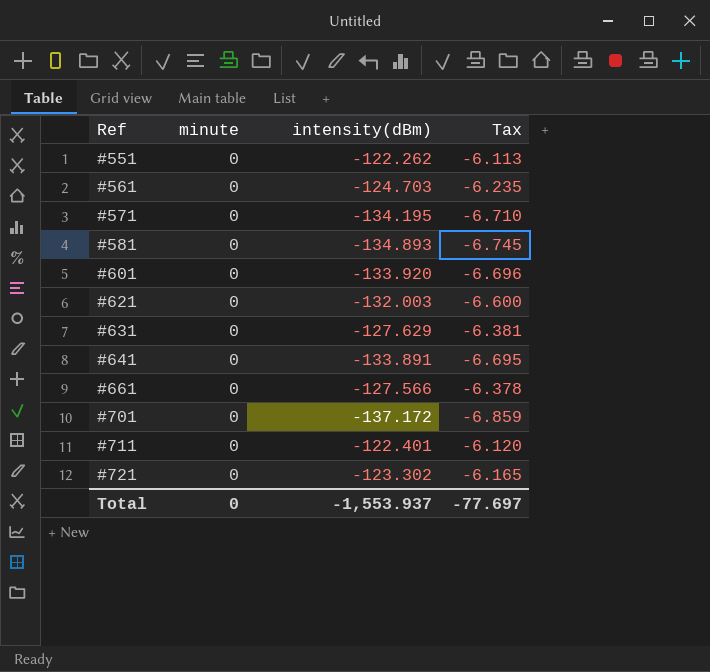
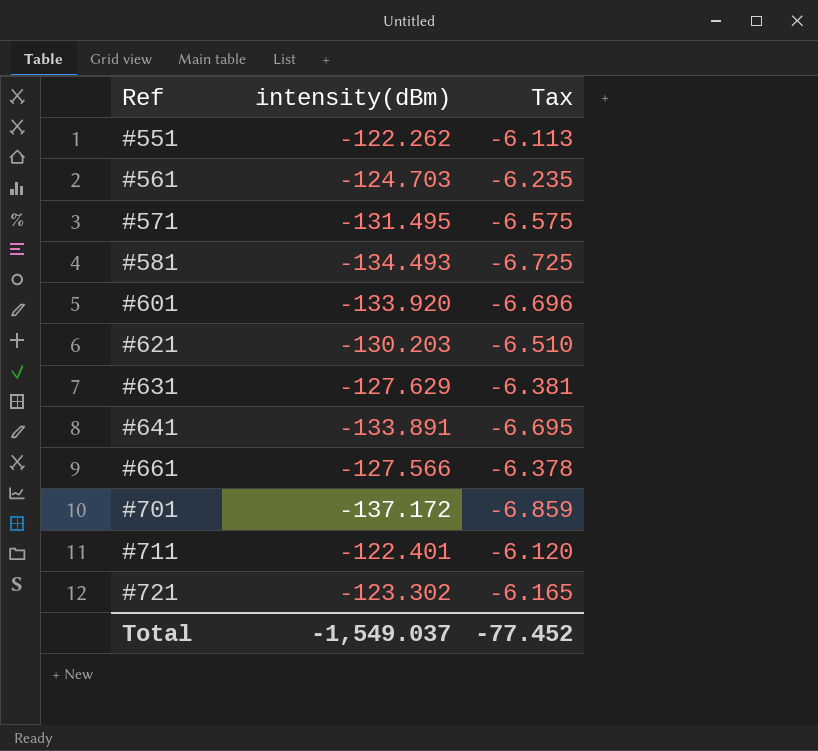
column minute | position: 2 -> none
#571 | intensity(dBm): -134.195 -> -131.495
#571 | Tax: -6.710 -> -6.575
#581 | intensity(dBm): -134.893 -> -134.493
#581 | Tax: -6.745 -> -6.725
#621 | intensity(dBm): -132.003 -> -130.203
#621 | Tax: -6.600 -> -6.510
Total | intensity(dBm): -1,553.937 -> -1,549.037
Total | Tax: -77.697 -> -77.452

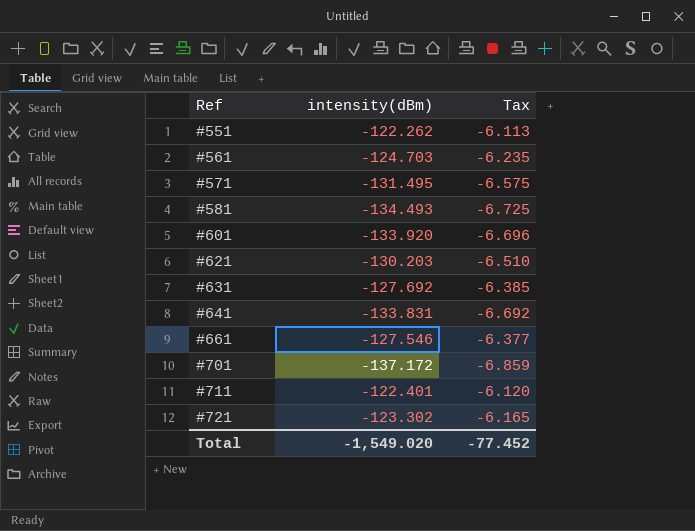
#631 | intensity(dBm): -127.629 -> -127.692
#631 | Tax: -6.381 -> -6.385
#641 | intensity(dBm): -133.891 -> -133.831
#641 | Tax: -6.695 -> -6.692
#661 | intensity(dBm): -127.566 -> -127.546
#661 | Tax: -6.378 -> -6.377
Total | intensity(dBm): -1,549.037 -> -1,549.020

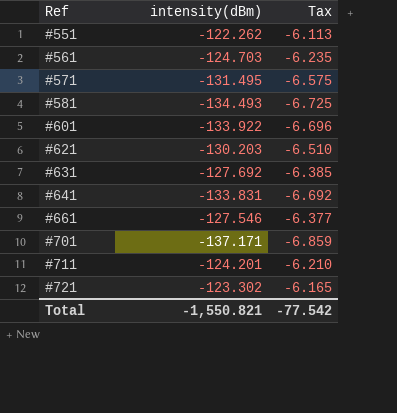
#601 | intensity(dBm): -133.920 -> -133.922
#701 | intensity(dBm): -137.172 -> -137.171
#711 | intensity(dBm): -122.401 -> -124.201
#711 | Tax: -6.120 -> -6.210
Total | intensity(dBm): -1,549.020 -> -1,550.821
Total | Tax: -77.452 -> -77.542

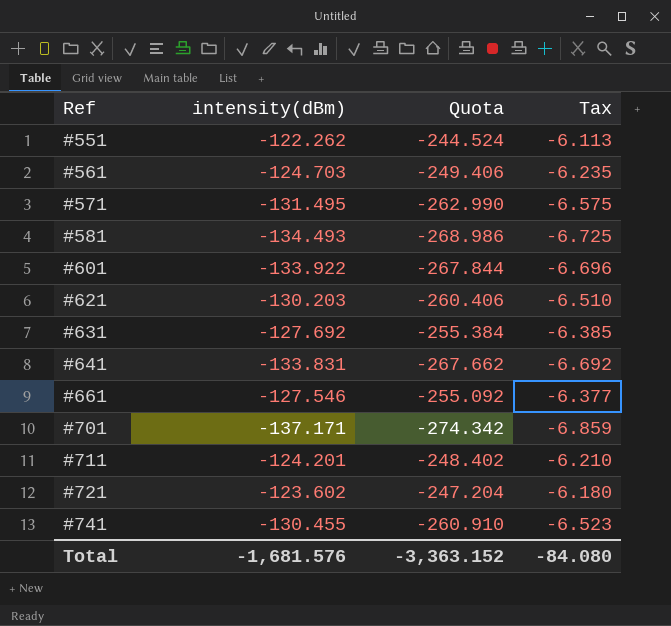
column Quota | formula: none -> [intensity(dBm)] * 2
#721 | intensity(dBm): -123.302 -> -123.602
#721 | Tax: -6.165 -> -6.180
row #741: none -> -130.455 | -260.910 | -6.523
Total | intensity(dBm): -1,550.821 -> -1,681.576
Total | Tax: -77.542 -> -84.080

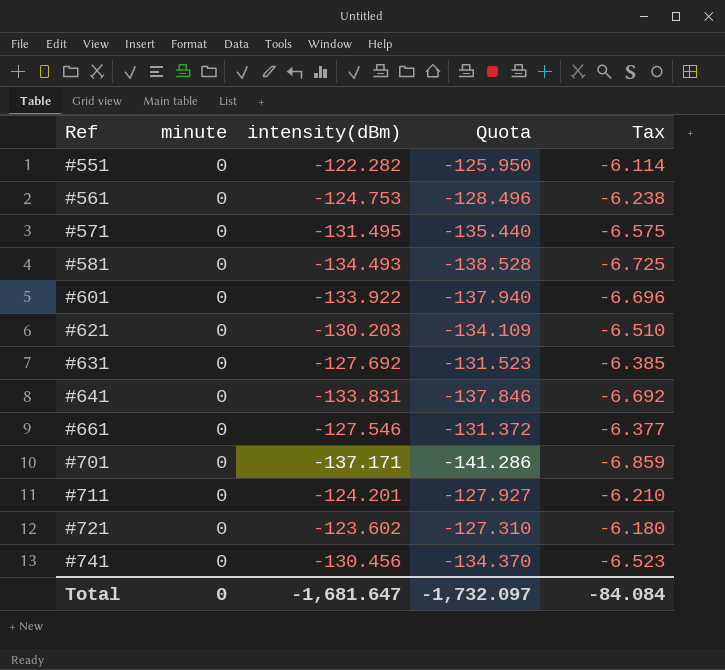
column minute | position: none -> 2
column Quota | formula: [intensity(dBm)] * 2 -> [intensity(dBm)] * 1.03
#551 | intensity(dBm): -122.262 -> -122.282
#551 | Tax: -6.113 -> -6.114
#561 | intensity(dBm): -124.703 -> -124.753
#561 | Tax: -6.235 -> -6.238
#741 | intensity(dBm): -130.455 -> -130.456
Total | intensity(dBm): -1,681.576 -> -1,681.647
Total | Quota: -3,363.152 -> -1,732.097
Total | Tax: -84.080 -> -84.084

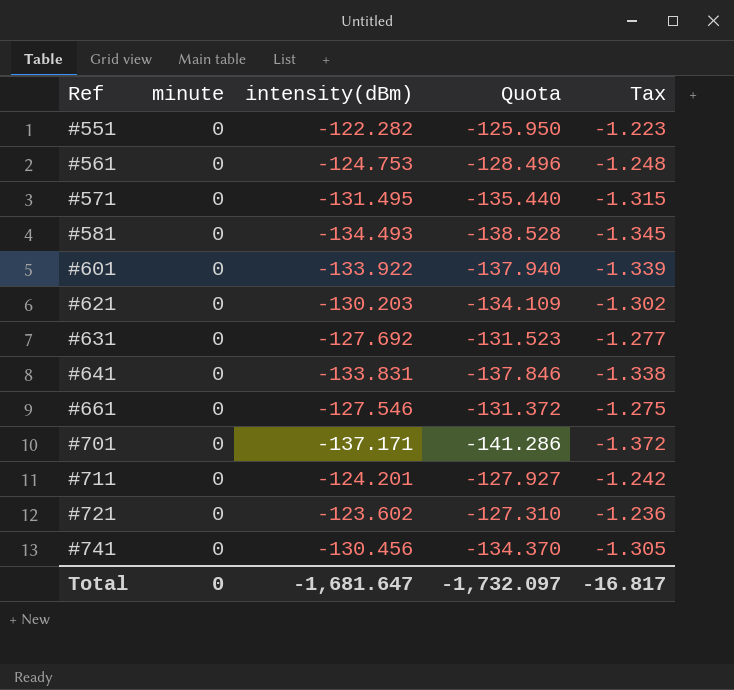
column Tax | formula: [intensity(dBm)] * 0.05 -> [intensity(dBm)] * 0.01
Total | Tax: -84.084 -> -16.817

